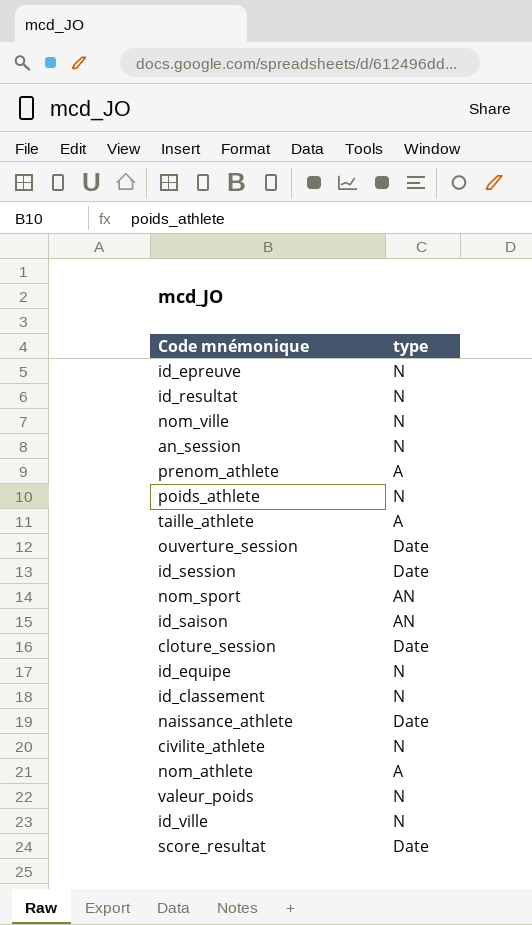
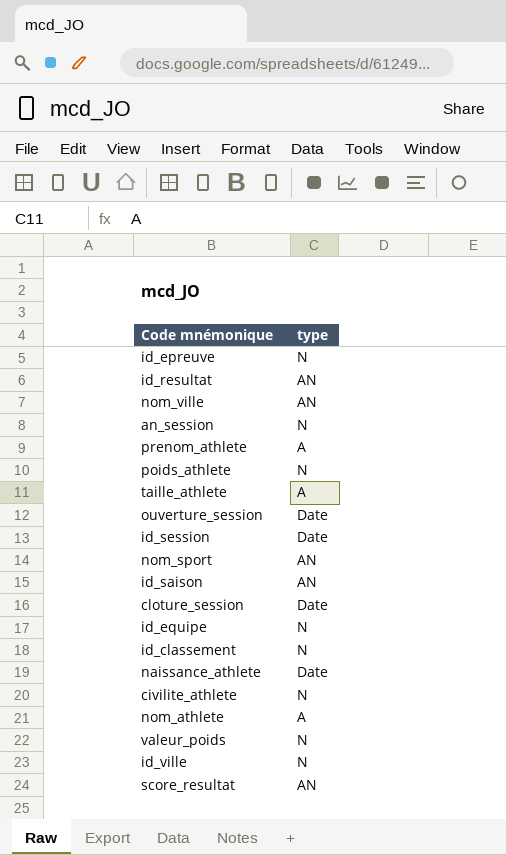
id_resultat | type: N -> AN
nom_ville | type: N -> AN
score_resultat | type: Date -> AN

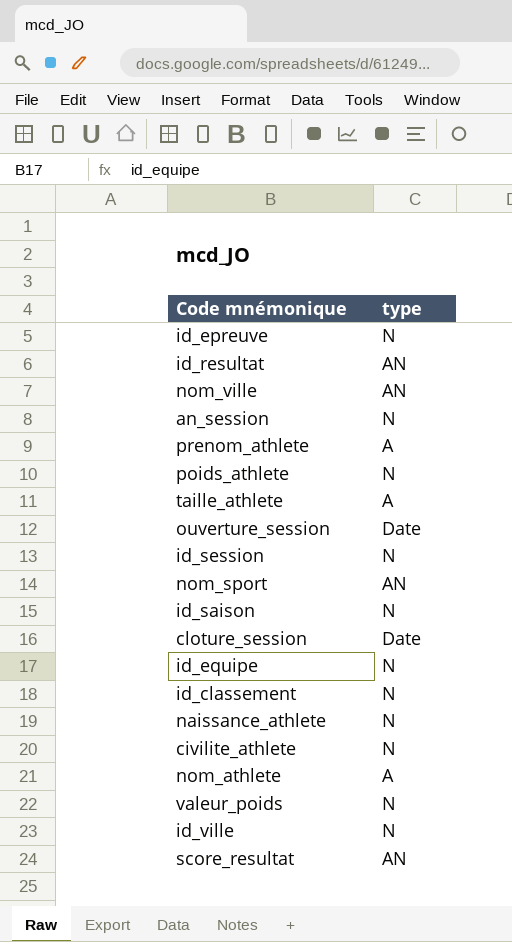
id_session | type: Date -> N
id_saison | type: AN -> N
naissance_athlete | type: Date -> N

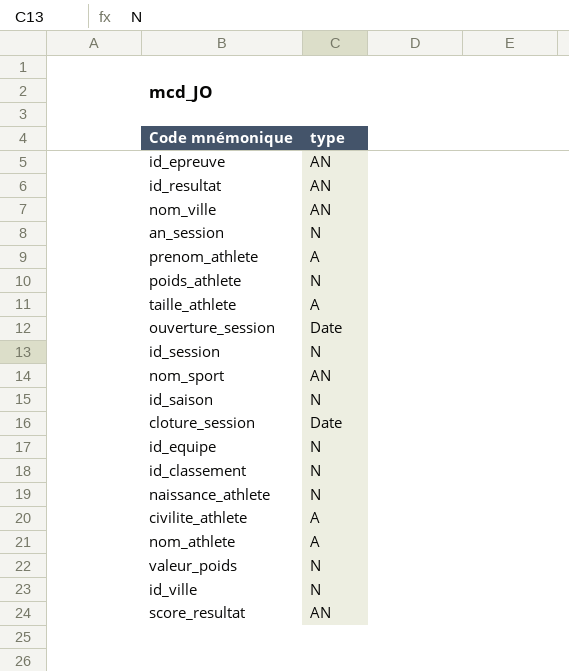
id_epreuve | type: N -> AN
civilite_athlete | type: N -> A

